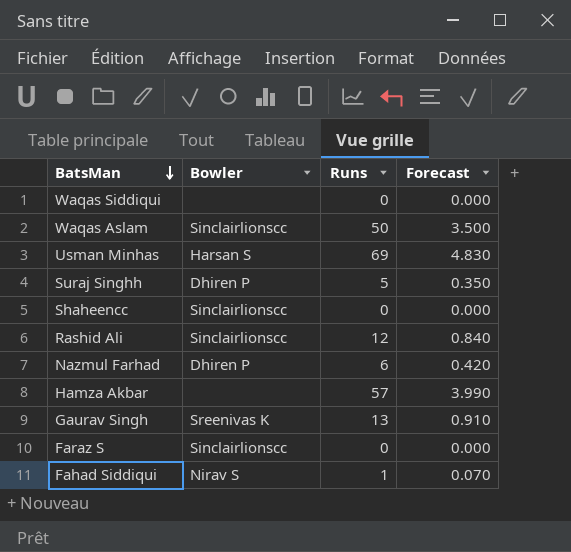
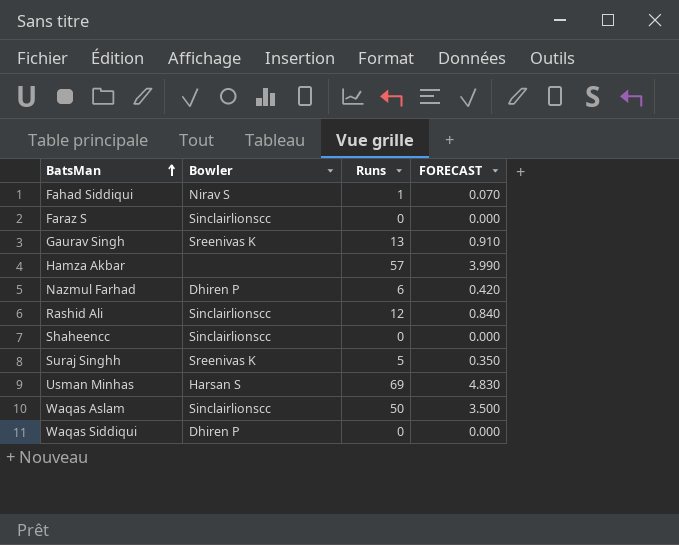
row order: BatsMan descending -> BatsMan ascending
column name: Forecast -> FORECAST
Suraj Singhh | Bowler: Dhiren P -> Sreenivas K
Waqas Siddiqui | Bowler: none -> Dhiren P

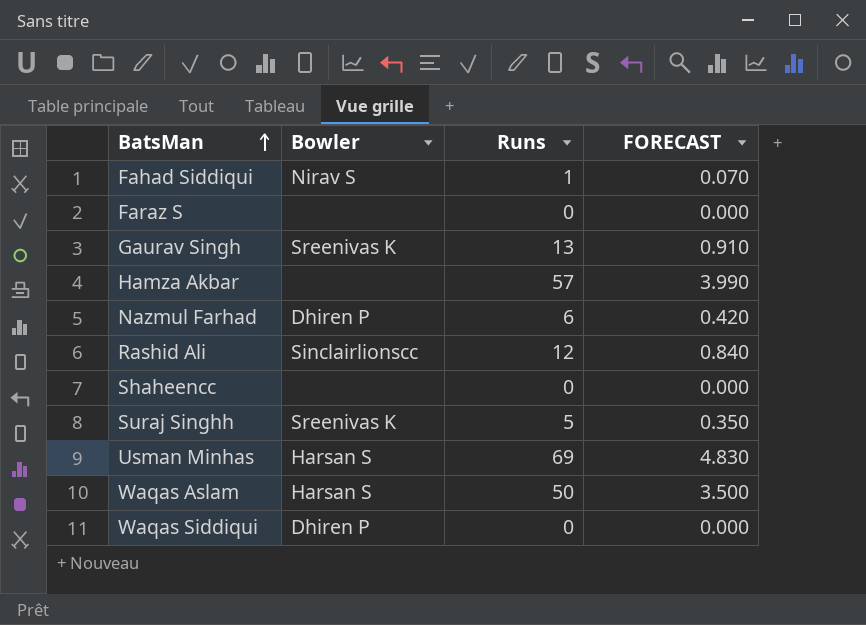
Faraz S | Bowler: Sinclairlionscc -> none
Shaheencc | Bowler: Sinclairlionscc -> none
Waqas Aslam | Bowler: Sinclairlionscc -> Harsan S

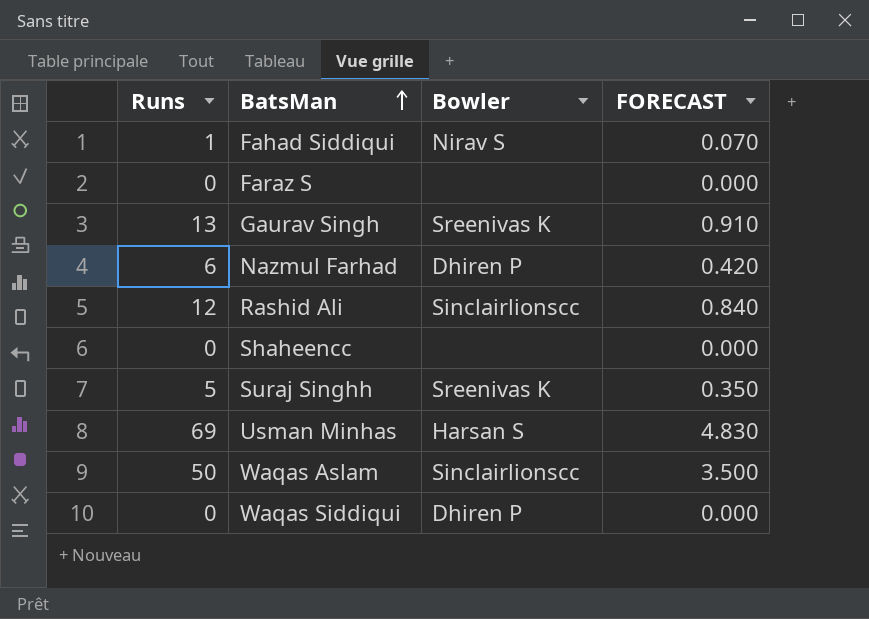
column Runs | position: 3 -> 1
row Hamza Akbar: none | 57 | 3.990 -> none
Waqas Aslam | Bowler: Harsan S -> Sinclairlionscc

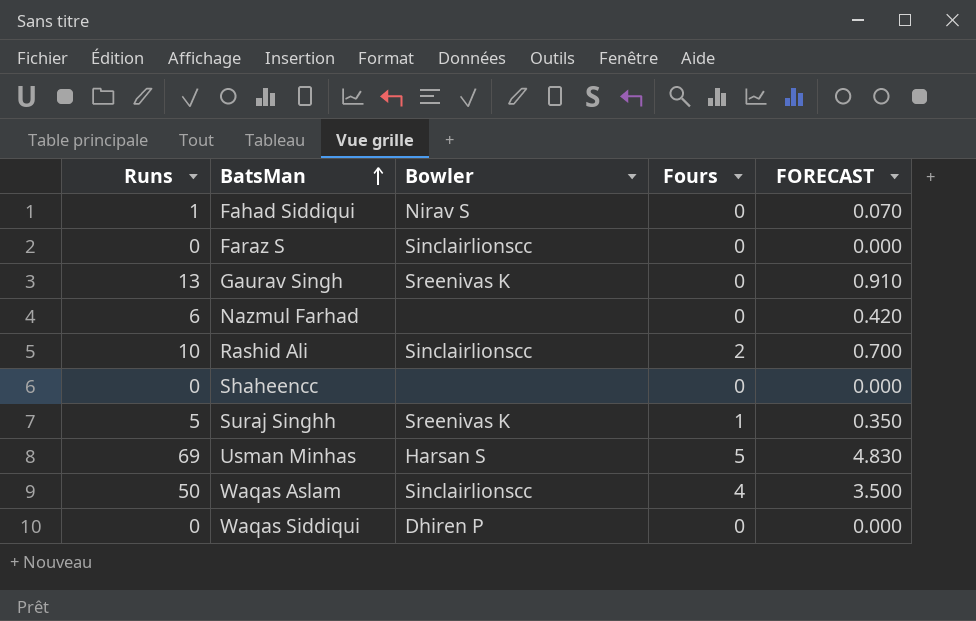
column Fours | position: none -> 4
Faraz S | Bowler: none -> Sinclairlionscc
Nazmul Farhad | Bowler: Dhiren P -> none
Rashid Ali | Runs: 12 -> 10
Rashid Ali | FORECAST: 0.840 -> 0.700

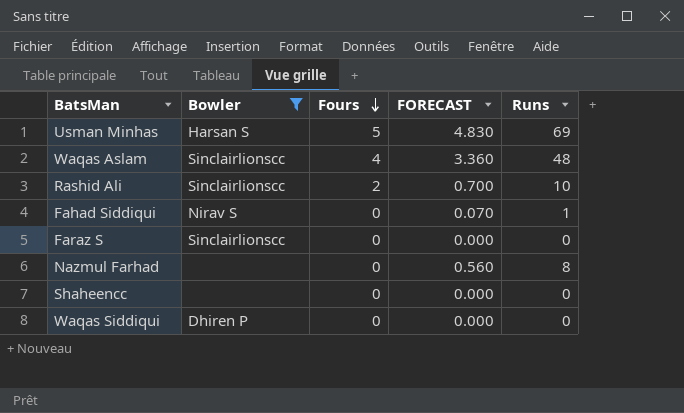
filter: none -> Bowler != Sreenivas K
row order: BatsMan ascending -> Fours descending
column Runs | position: 1 -> 5
Waqas Aslam | FORECAST: 3.500 -> 3.360
Waqas Aslam | Runs: 50 -> 48
Nazmul Farhad | FORECAST: 0.420 -> 0.560
Nazmul Farhad | Runs: 6 -> 8

